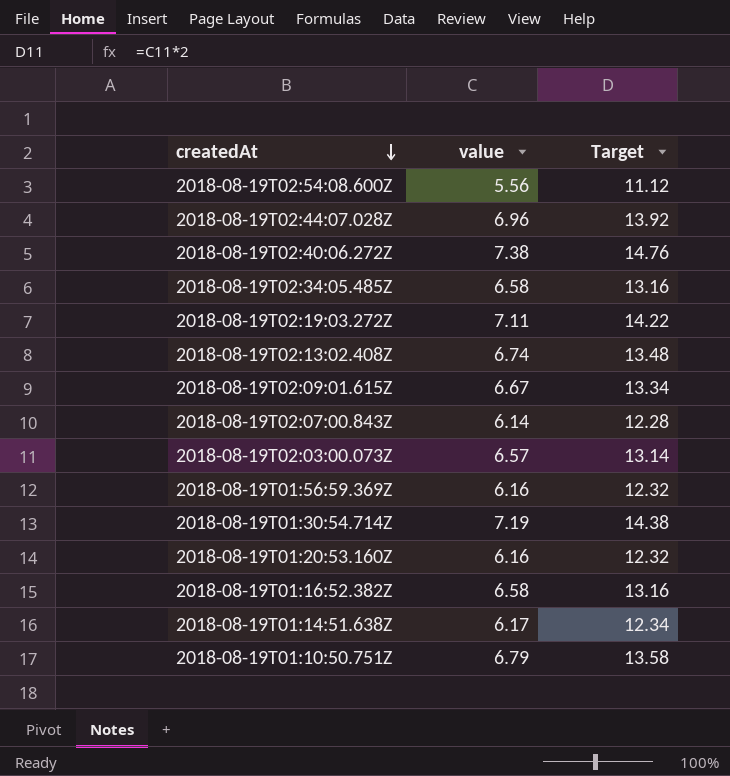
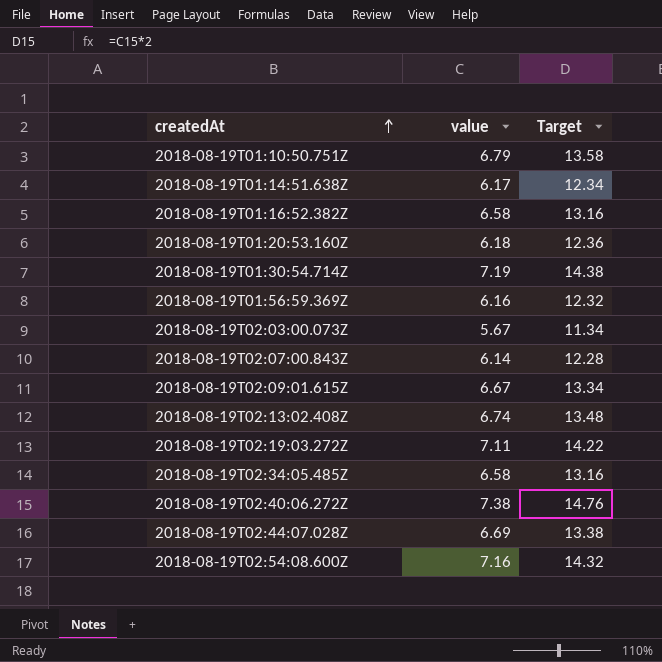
row order: createdAt descending -> createdAt ascending
2018-08-19T01:20:53.160Z | value: 6.16 -> 6.18
2018-08-19T01:20:53.160Z | Target: 12.32 -> 12.36
2018-08-19T02:03:00.073Z | value: 6.57 -> 5.67
2018-08-19T02:03:00.073Z | Target: 13.14 -> 11.34
2018-08-19T02:44:07.028Z | value: 6.96 -> 6.69
2018-08-19T02:44:07.028Z | Target: 13.92 -> 13.38
2018-08-19T02:54:08.600Z | value: 5.56 -> 7.16
2018-08-19T02:54:08.600Z | Target: 11.12 -> 14.32

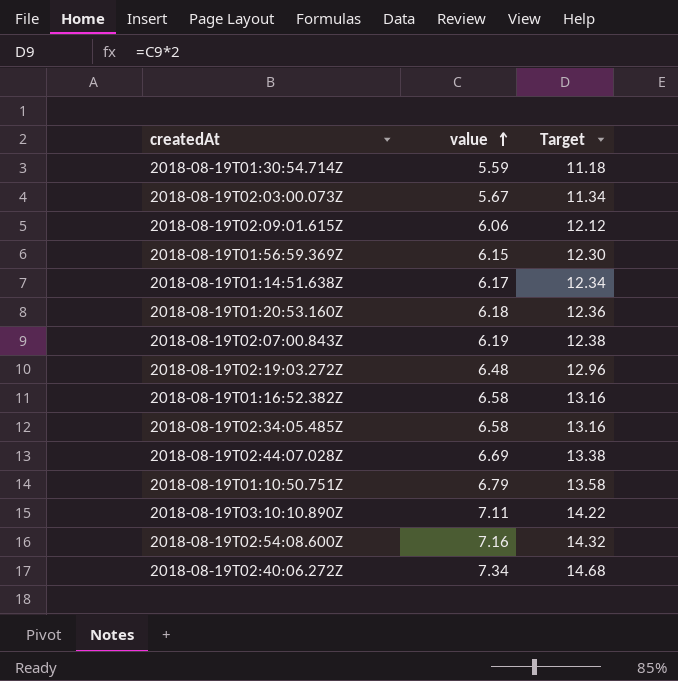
row order: createdAt ascending -> value ascending
row 2018-08-19T02:13:02.408Z: 6.74 | 13.48 -> none
2018-08-19T01:30:54.714Z | value: 7.19 -> 5.59
2018-08-19T01:30:54.714Z | Target: 14.38 -> 11.18
2018-08-19T02:09:01.615Z | value: 6.67 -> 6.06
2018-08-19T02:09:01.615Z | Target: 13.34 -> 12.12
2018-08-19T01:56:59.369Z | value: 6.16 -> 6.15
2018-08-19T01:56:59.369Z | Target: 12.32 -> 12.30
2018-08-19T02:07:00.843Z | value: 6.14 -> 6.19
2018-08-19T02:07:00.843Z | Target: 12.28 -> 12.38
2018-08-19T02:19:03.272Z | value: 7.11 -> 6.48
2018-08-19T02:19:03.272Z | Target: 14.22 -> 12.96
row 2018-08-19T03:10:10.890Z: none -> 7.11 | 14.22
2018-08-19T02:40:06.272Z | value: 7.38 -> 7.34
2018-08-19T02:40:06.272Z | Target: 14.76 -> 14.68

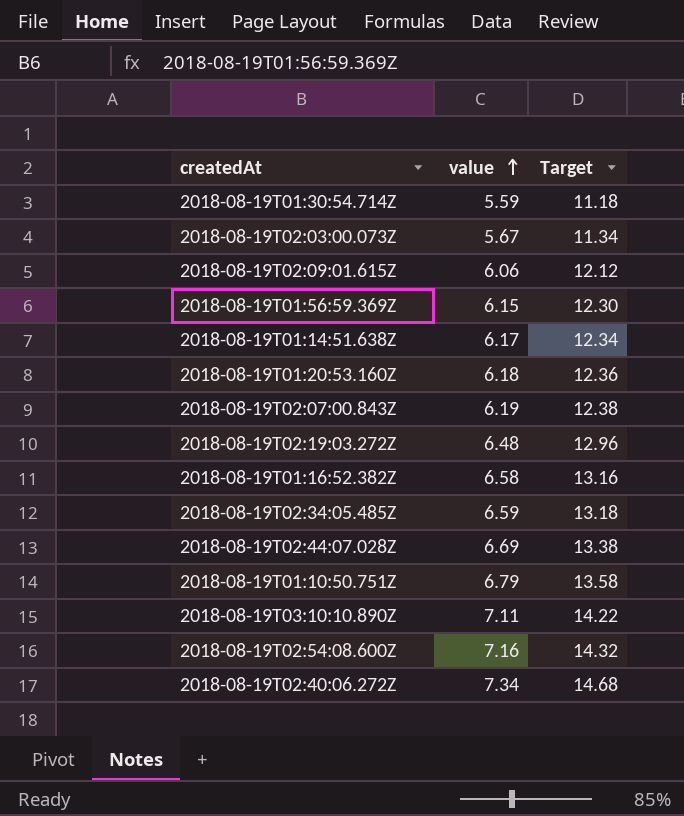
2018-08-19T02:34:05.485Z | value: 6.58 -> 6.59
2018-08-19T02:34:05.485Z | Target: 13.16 -> 13.18

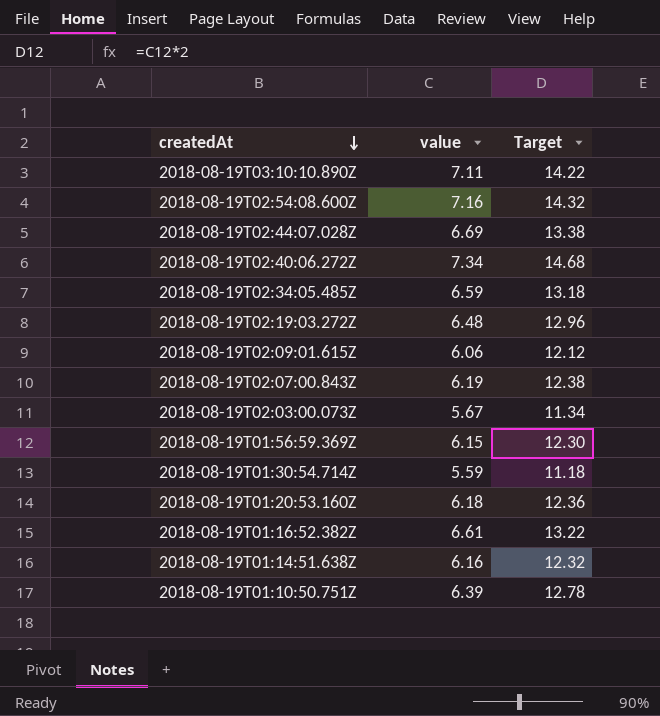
row order: value ascending -> createdAt descending
2018-08-19T01:16:52.382Z | value: 6.58 -> 6.61
2018-08-19T01:16:52.382Z | Target: 13.16 -> 13.22
2018-08-19T01:14:51.638Z | value: 6.17 -> 6.16
2018-08-19T01:14:51.638Z | Target: 12.34 -> 12.32
2018-08-19T01:10:50.751Z | value: 6.79 -> 6.39
2018-08-19T01:10:50.751Z | Target: 13.58 -> 12.78

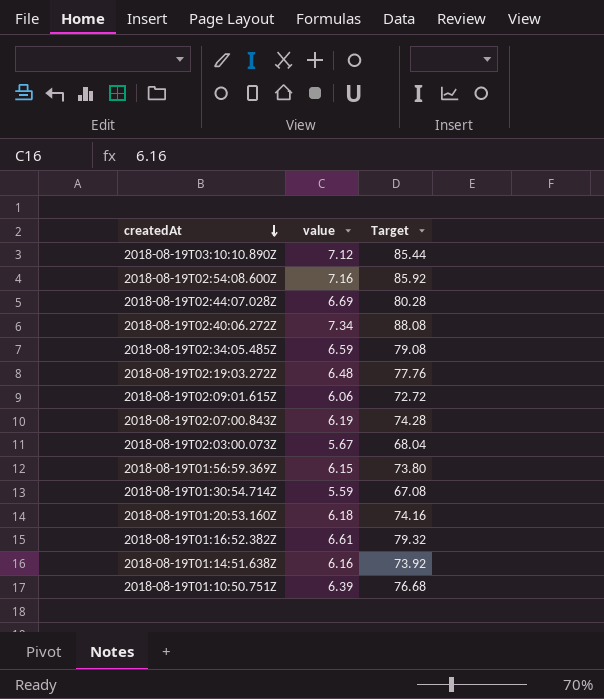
column Target | formula: [value] * 2 -> [value] * 12
2018-08-19T03:10:10.890Z | value: 7.11 -> 7.12

